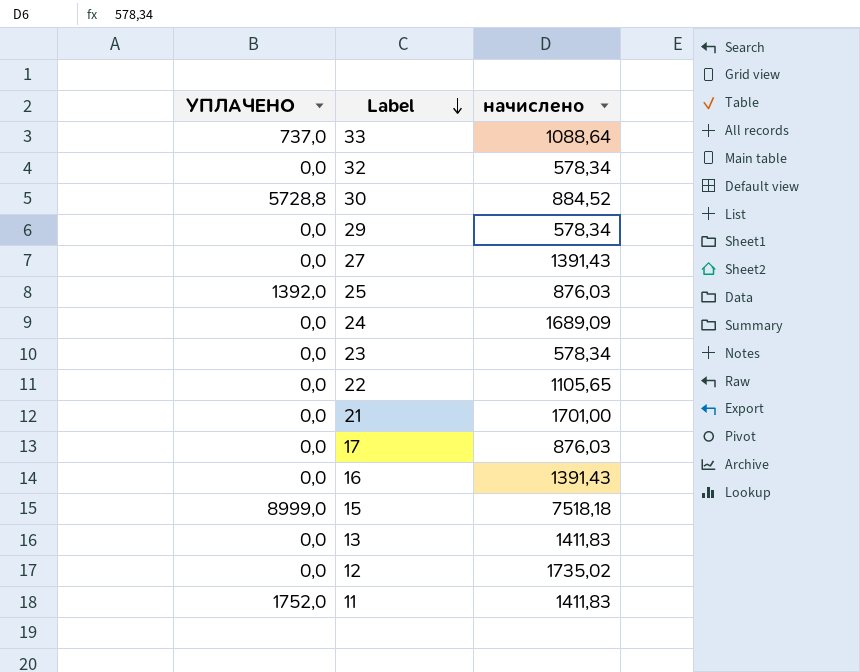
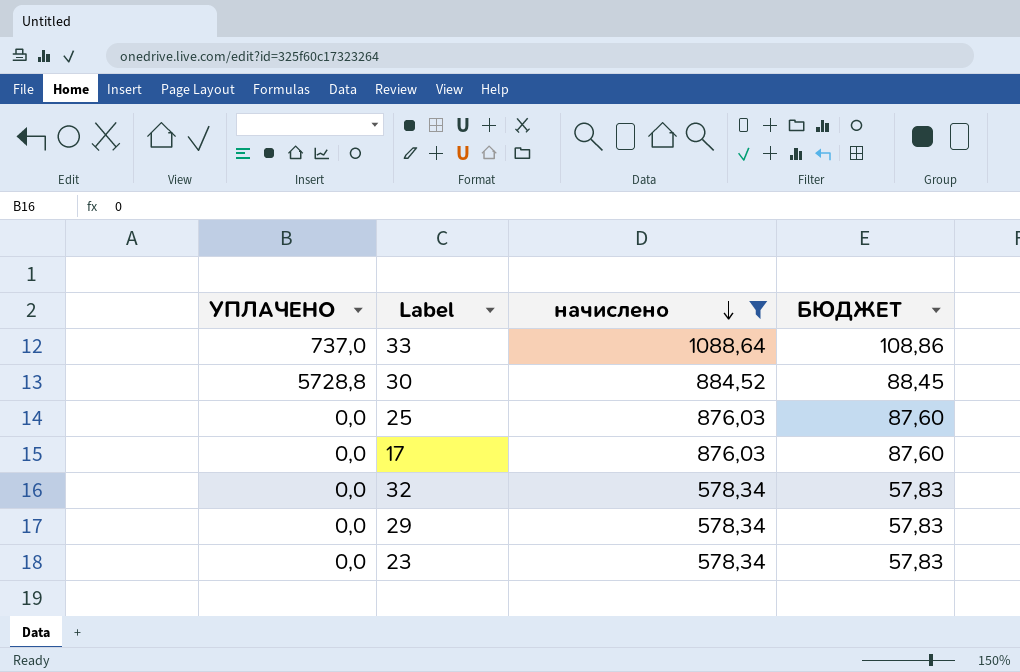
filter: none -> начислено <= 1088,64
row order: Label descending -> начислено descending
column БЮДЖЕТ | formula: none -> [начислено] * 0,1
25 | УПЛАЧЕНО: 1392,0 -> 0,0

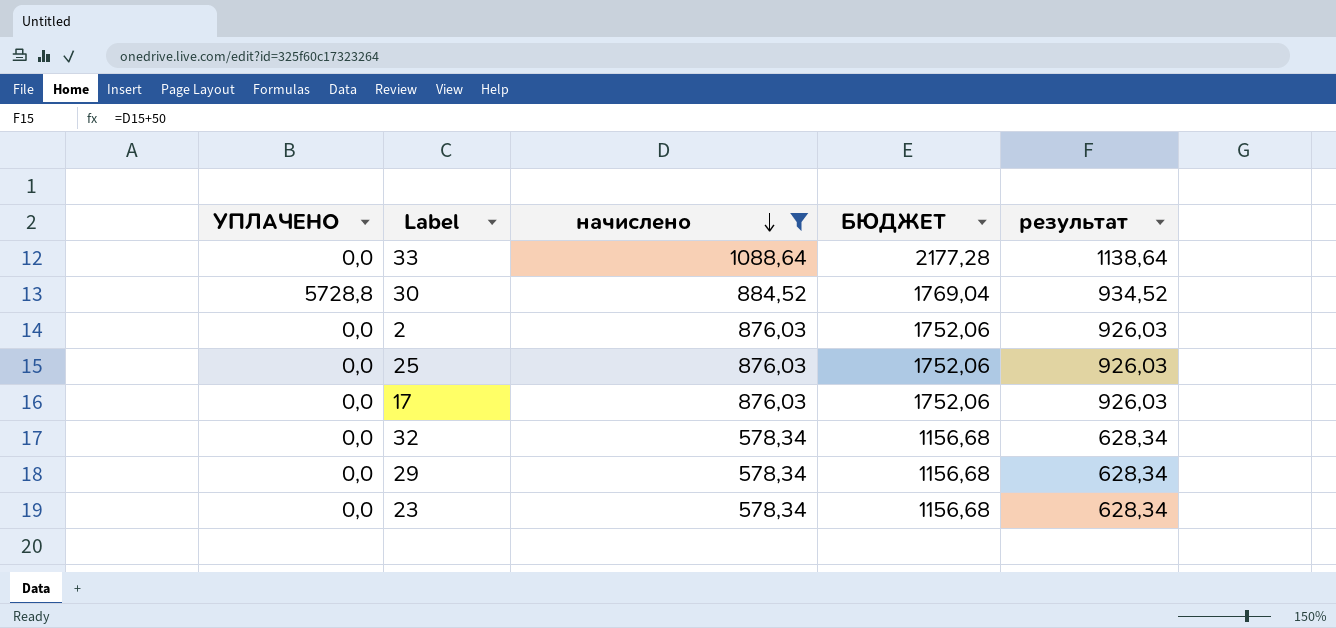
column БЮДЖЕТ | formula: [начислено] * 0,1 -> [начислено] * 2
column результат | formula: none -> [начислено] + 50
33 | УПЛАЧЕНО: 737,0 -> 0,0
row 2: none -> 0,0 | 876,03 | 1752,06 | 926,03

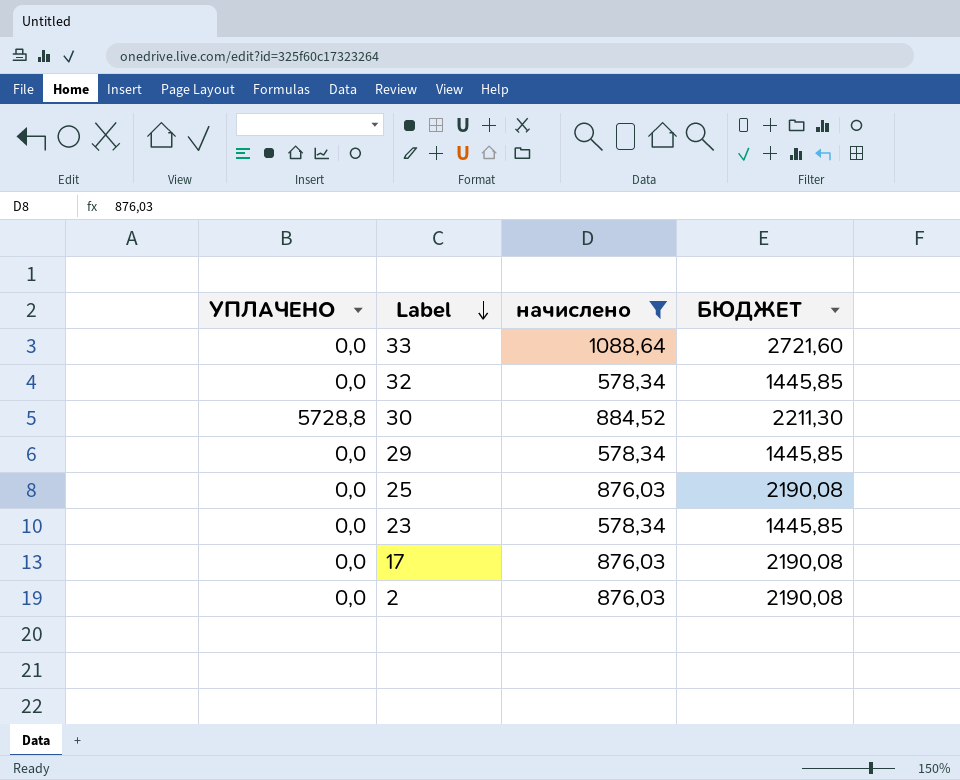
row order: начислено descending -> Label descending
column результат | formula: [начислено] + 50 -> none
column БЮДЖЕТ | formula: [начислено] * 2 -> [начислено] * 2,5

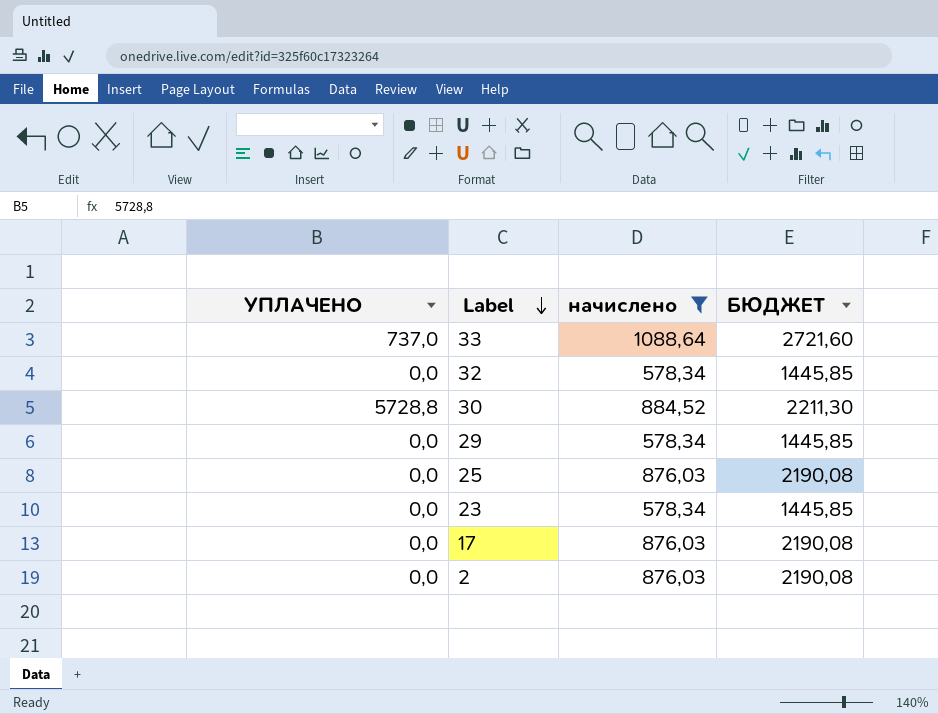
33 | УПЛАЧЕНО: 0,0 -> 737,0

